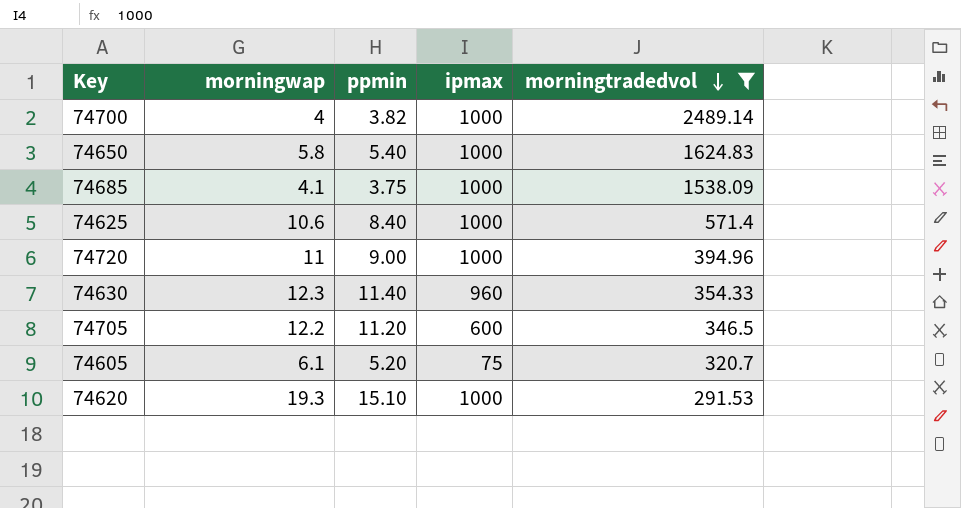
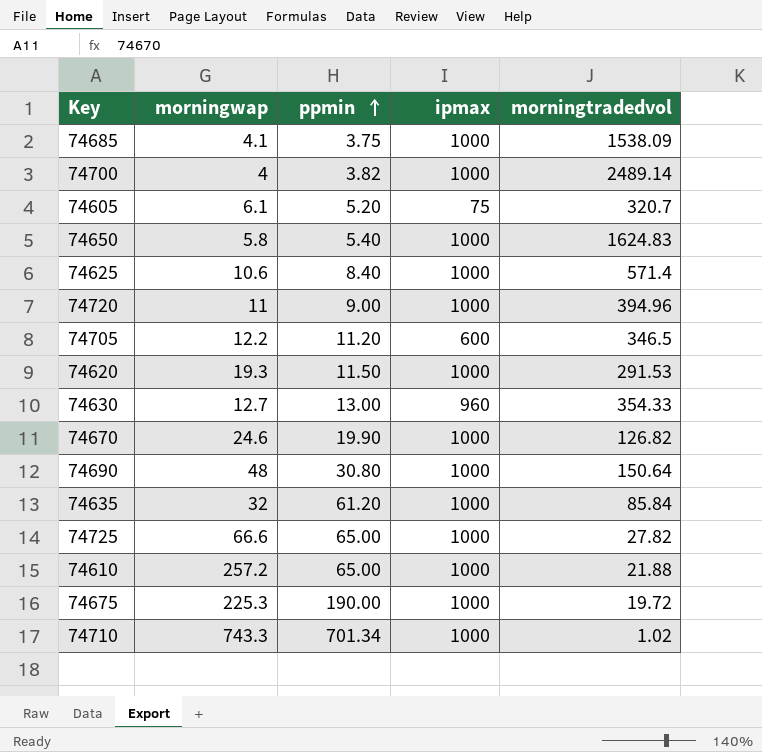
filter: morningtradedvol >= 291.53 -> none
row order: morningtradedvol descending -> ppmin ascending
74620 | ppmin: 15.10 -> 11.50
74630 | morningwap: 12.3 -> 12.7
74630 | ppmin: 11.40 -> 13.00

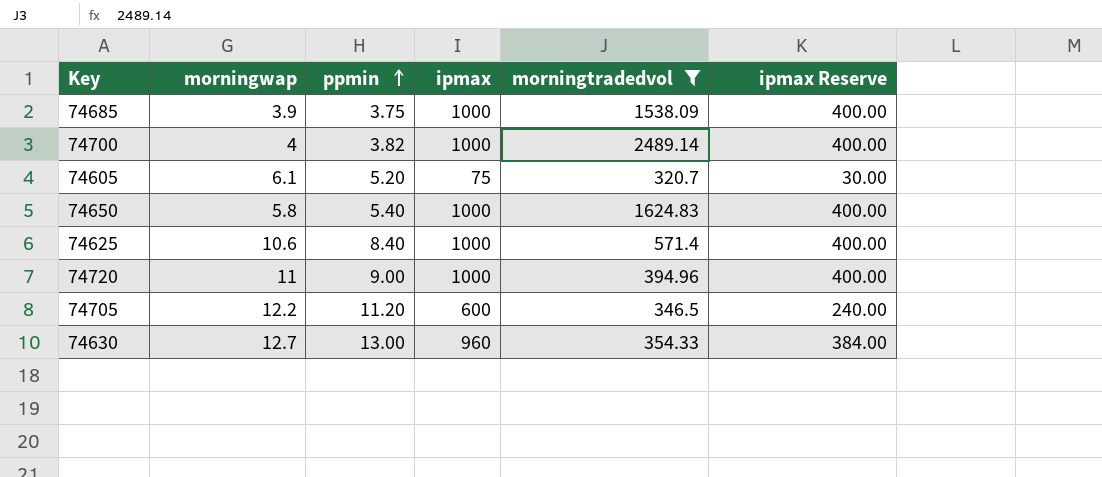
filter: none -> morningtradedvol >= 320.7
column ipmax Reserve | formula: none -> [ipmax] * 0.4
74685 | morningwap: 4.1 -> 3.9

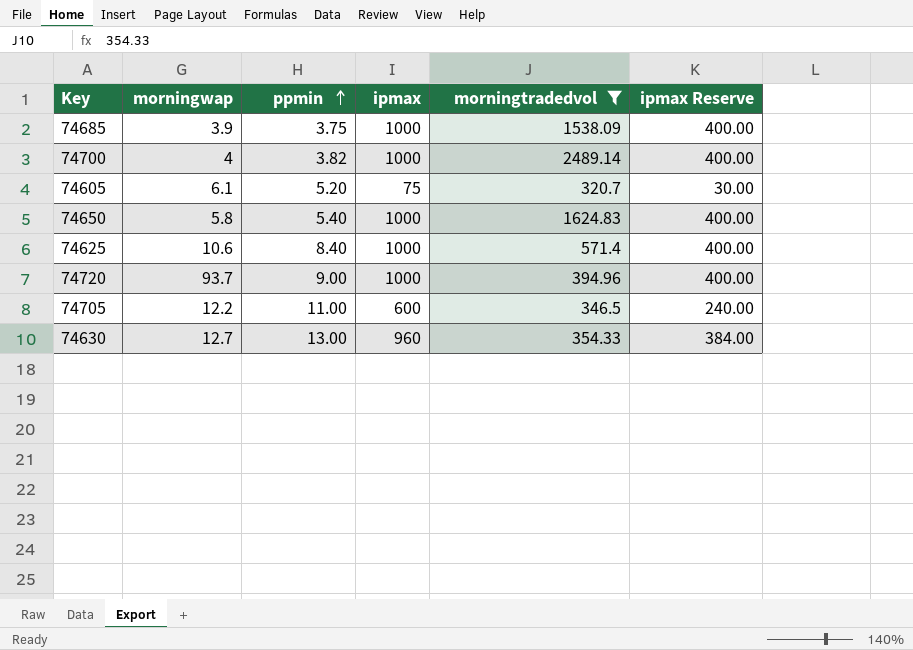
74720 | morningwap: 11 -> 93.7
74705 | ppmin: 11.20 -> 11.00

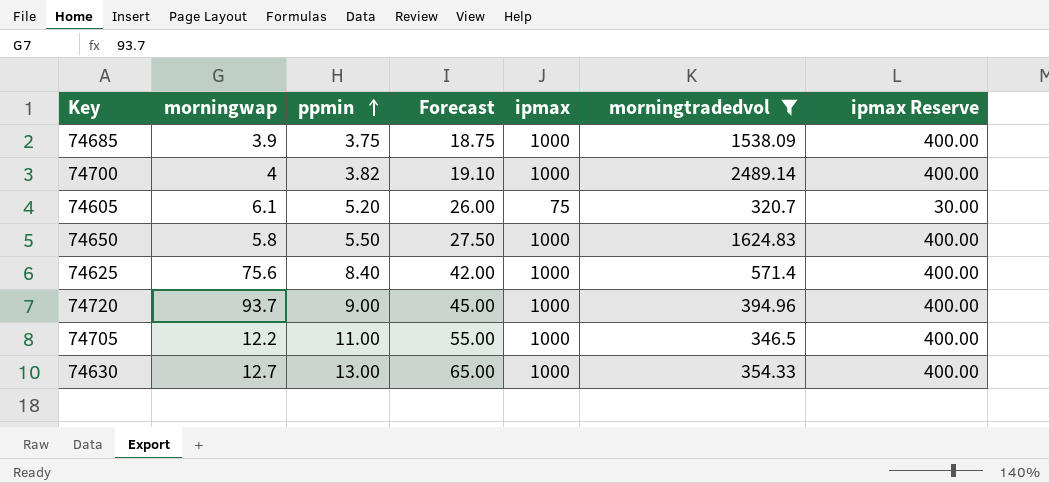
column Forecast | formula: none -> [ppmin] * 5
74650 | ppmin: 5.40 -> 5.50
74625 | morningwap: 10.6 -> 75.6
74705 | ipmax: 600 -> 1000
74705 | ipmax Reserve: 240.00 -> 400.00
74630 | ipmax: 960 -> 1000
74630 | ipmax Reserve: 384.00 -> 400.00

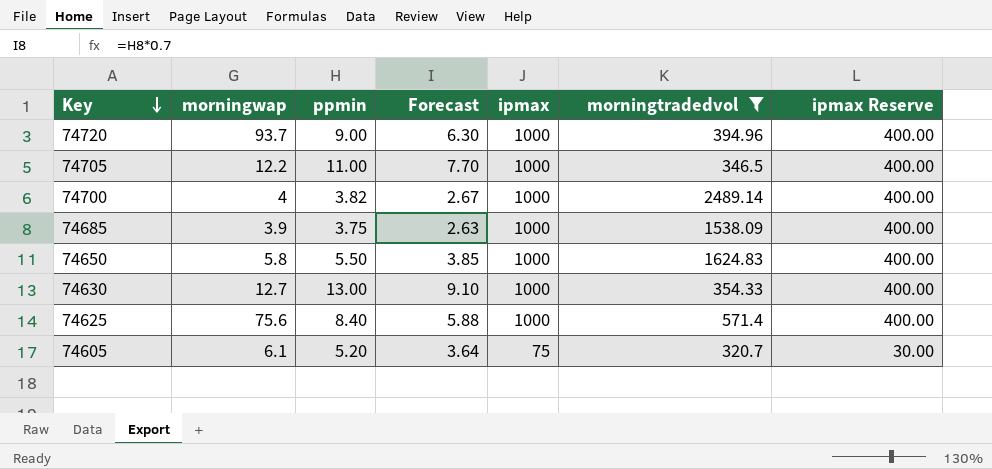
row order: ppmin ascending -> Key descending
column Forecast | formula: [ppmin] * 5 -> [ppmin] * 0.7

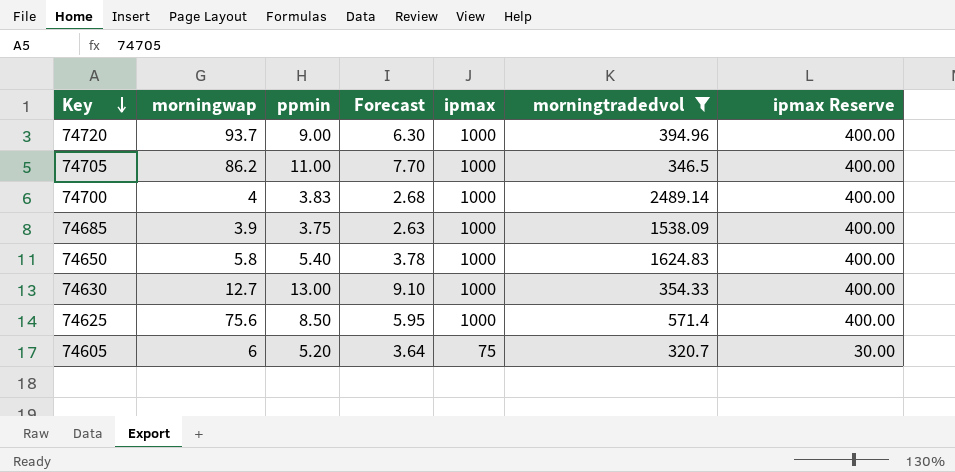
74705 | morningwap: 12.2 -> 86.2
74700 | ppmin: 3.82 -> 3.83
74700 | Forecast: 2.67 -> 2.68
74650 | ppmin: 5.50 -> 5.40
74650 | Forecast: 3.85 -> 3.78
74625 | ppmin: 8.40 -> 8.50
74625 | Forecast: 5.88 -> 5.95
74605 | morningwap: 6.1 -> 6

